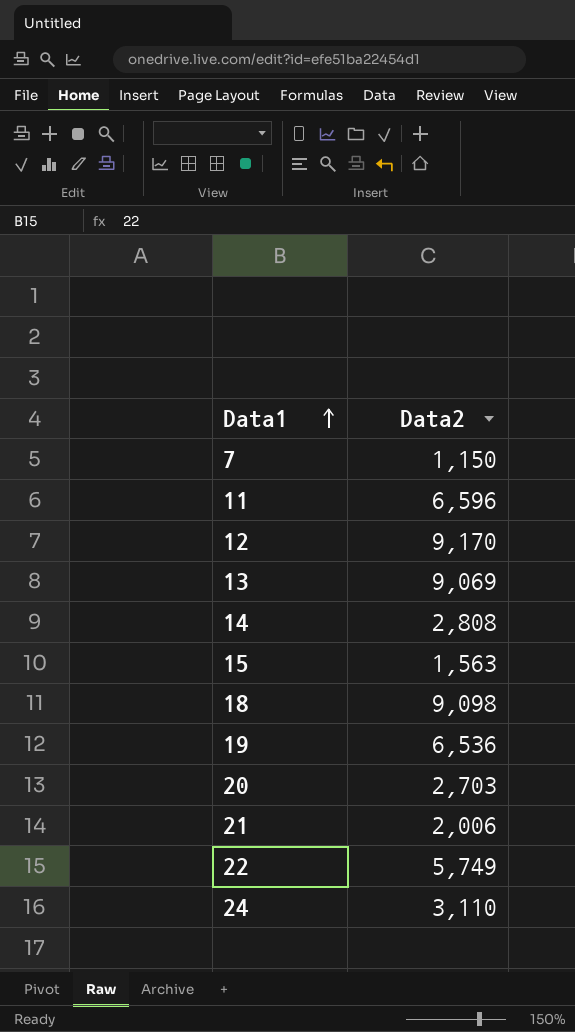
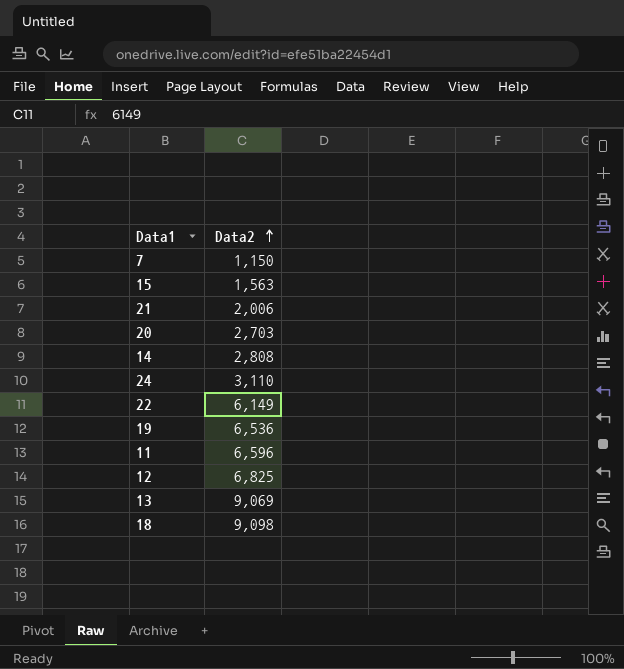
row order: Data1 ascending -> Data2 ascending
22 | Data2: 5,749 -> 6,149
12 | Data2: 9,170 -> 6,825

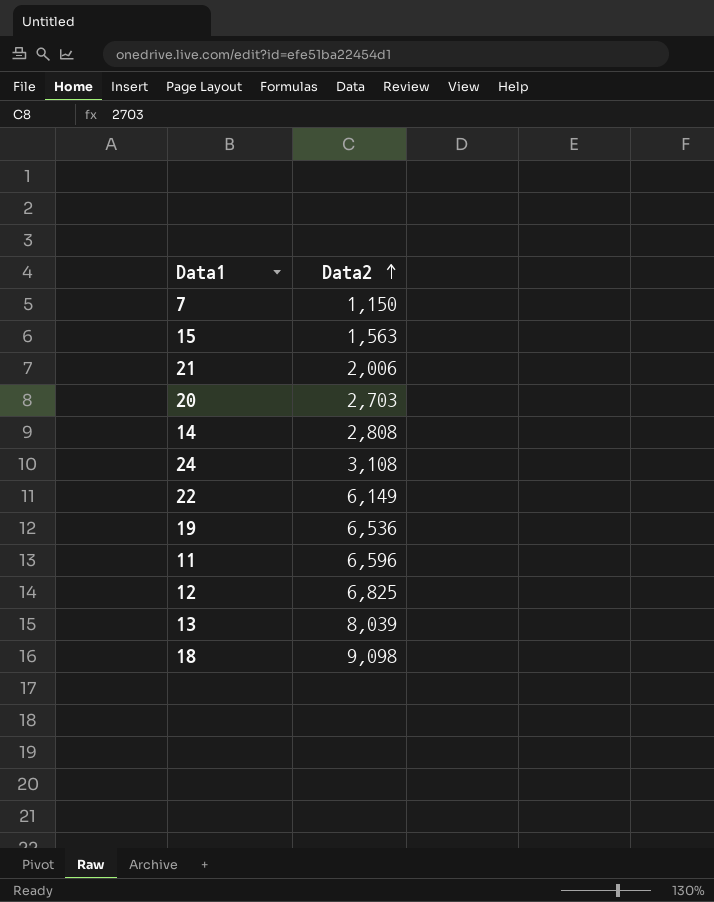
24 | Data2: 3,110 -> 3,108
13 | Data2: 9,069 -> 8,039

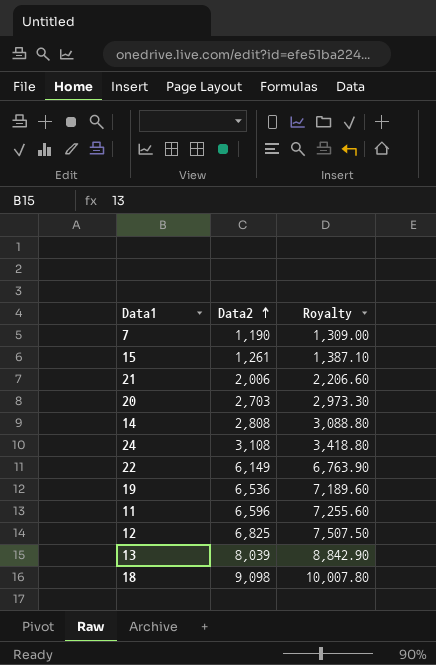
column Royalty | formula: none -> [Data2] * 1.1
7 | Data2: 1,150 -> 1,190
15 | Data2: 1,563 -> 1,261

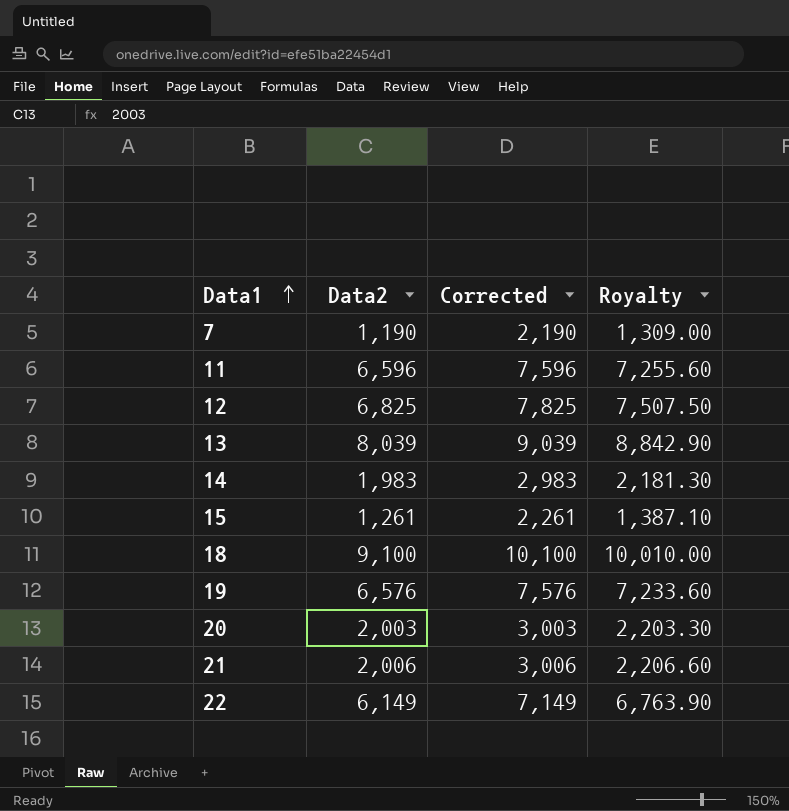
row order: Data2 ascending -> Data1 ascending
column Corrected | formula: none -> [Data2] + 1000
row 24: 3,108 | 3,418.80 -> none
14 | Data2: 2,808 -> 1,983
14 | Royalty: 3,088.80 -> 2,181.30
18 | Data2: 9,098 -> 9,100
18 | Royalty: 10,007.80 -> 10,010.00
19 | Data2: 6,536 -> 6,576
19 | Royalty: 7,189.60 -> 7,233.60
20 | Data2: 2,703 -> 2,003
20 | Royalty: 2,973.30 -> 2,203.30

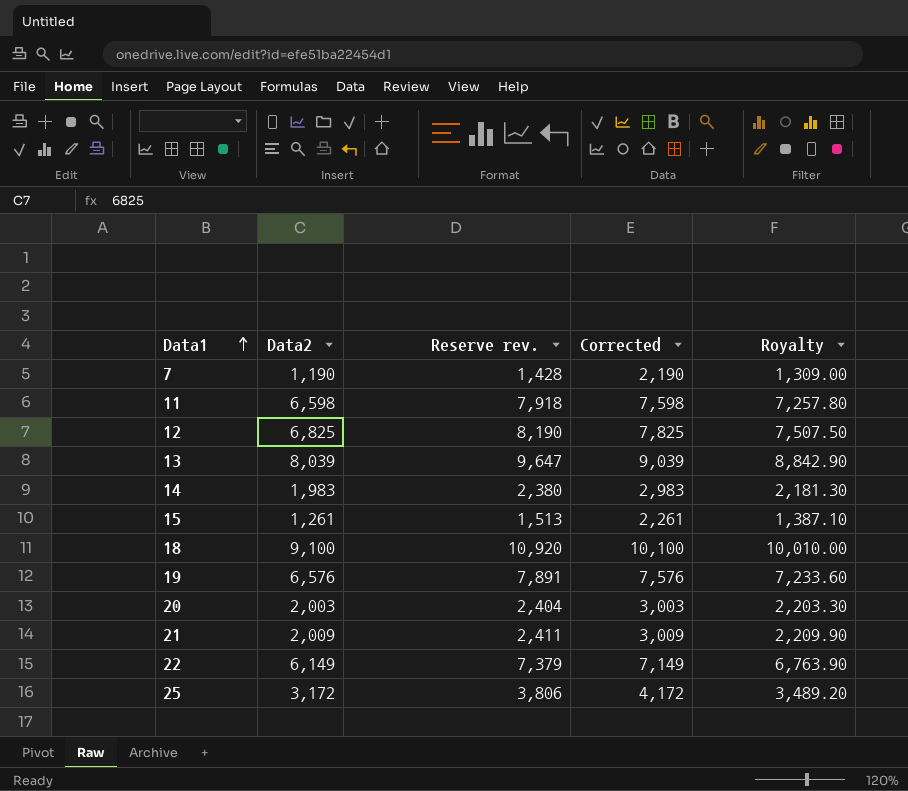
column Reserve rev. | formula: none -> [Data2] * 1.2
11 | Data2: 6,596 -> 6,598
11 | Corrected: 7,596 -> 7,598
11 | Royalty: 7,255.60 -> 7,257.80
21 | Data2: 2,006 -> 2,009
21 | Corrected: 3,006 -> 3,009
21 | Royalty: 2,206.60 -> 2,209.90
row 25: none -> 3,172 | 3,806 | 4,172 | 3,489.20

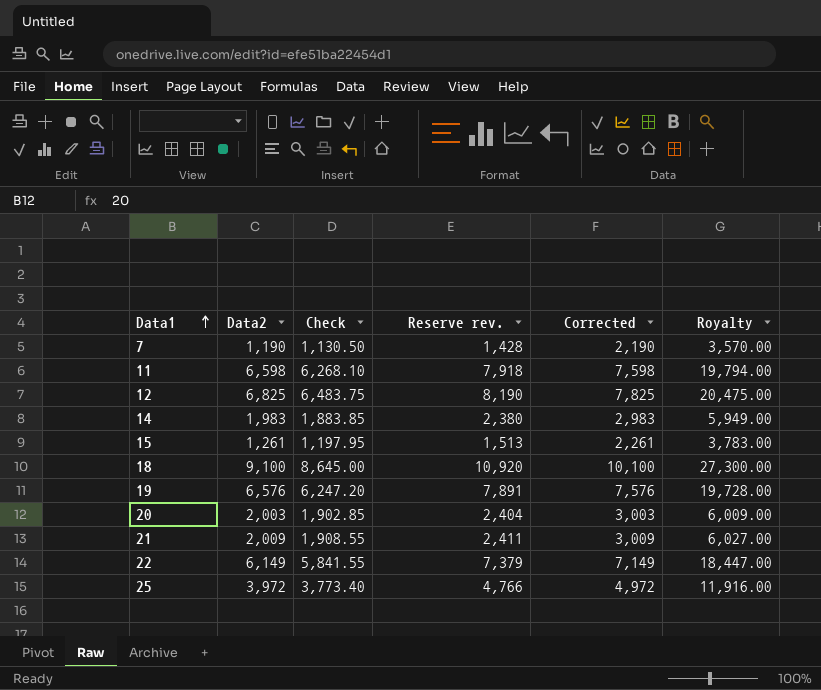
column Check | formula: none -> [Data2] * 0.95
column Royalty | formula: [Data2] * 1.1 -> [Data2] * 3
row 13: 8,039 | 9,647 | 9,039 | 8,842.90 -> none
25 | Data2: 3,172 -> 3,972
25 | Reserve rev.: 3,806 -> 4,766
25 | Corrected: 4,172 -> 4,972

